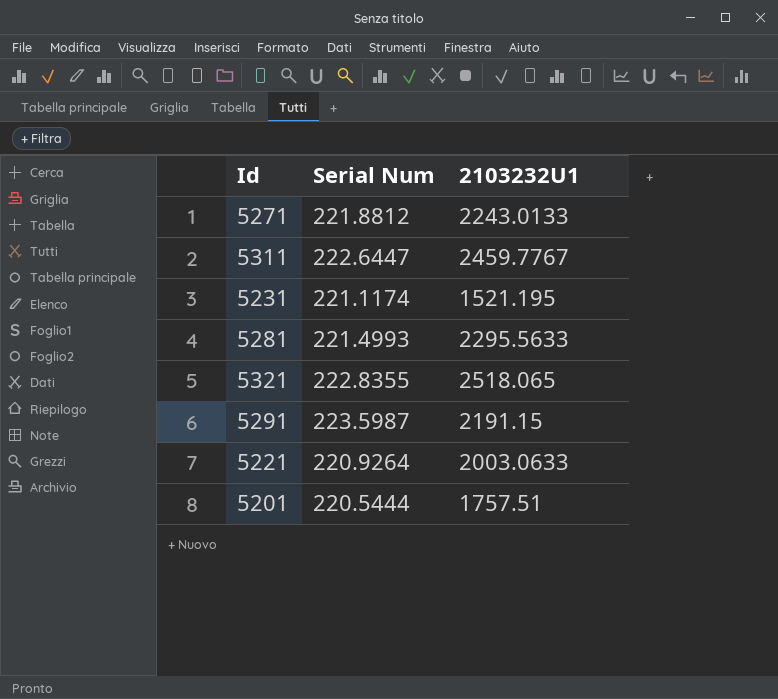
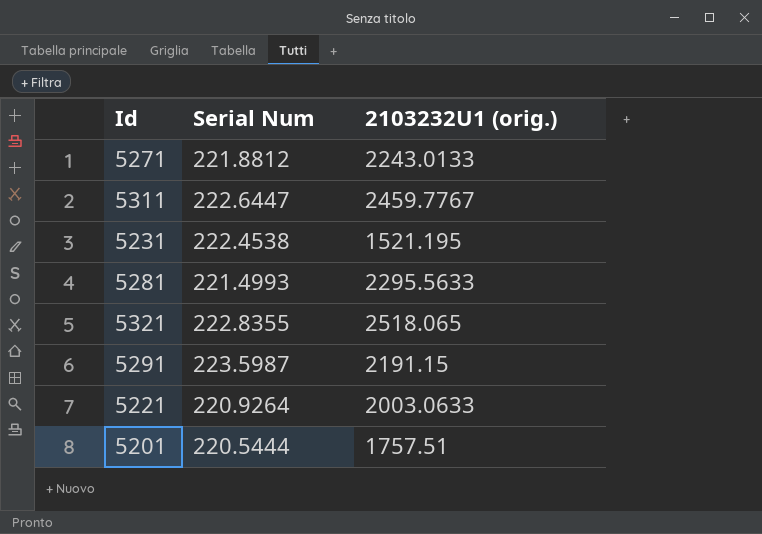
column name: 2103232U1 -> 2103232U1 (orig.)
5231 | Serial Num: 221.1174 -> 222.4538

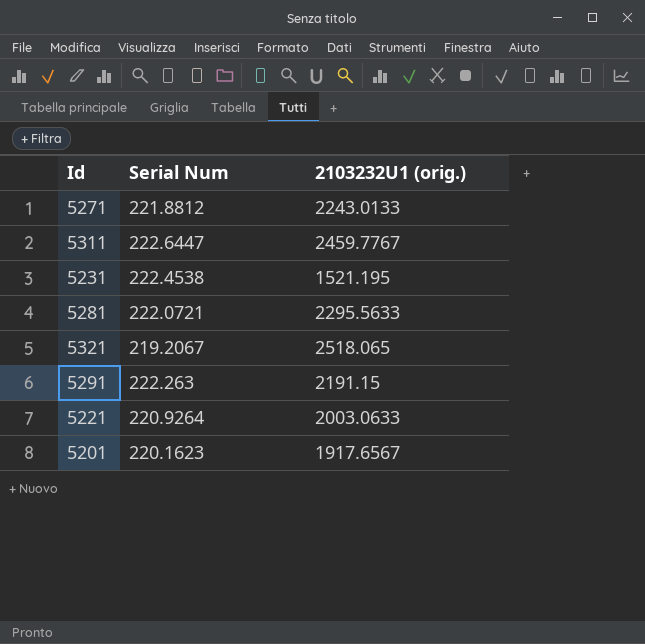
5281 | Serial Num: 221.4993 -> 222.0721
5321 | Serial Num: 222.8355 -> 219.2067
5291 | Serial Num: 223.5987 -> 222.263
5201 | Serial Num: 220.5444 -> 220.1623
5201 | 2103232U1 (orig.): 1757.51 -> 1917.6567

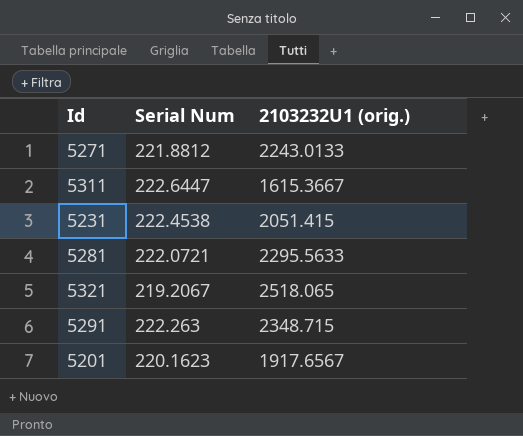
row 5221: 220.9264 | 2003.0633 -> none
5311 | 2103232U1 (orig.): 2459.7767 -> 1615.3667
5231 | 2103232U1 (orig.): 1521.195 -> 2051.415
5291 | 2103232U1 (orig.): 2191.15 -> 2348.715

